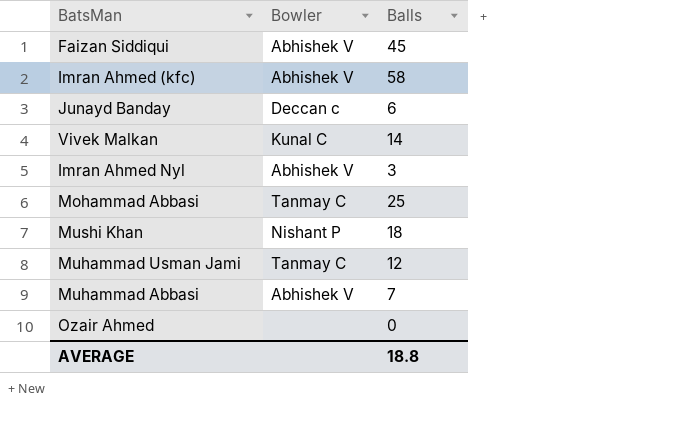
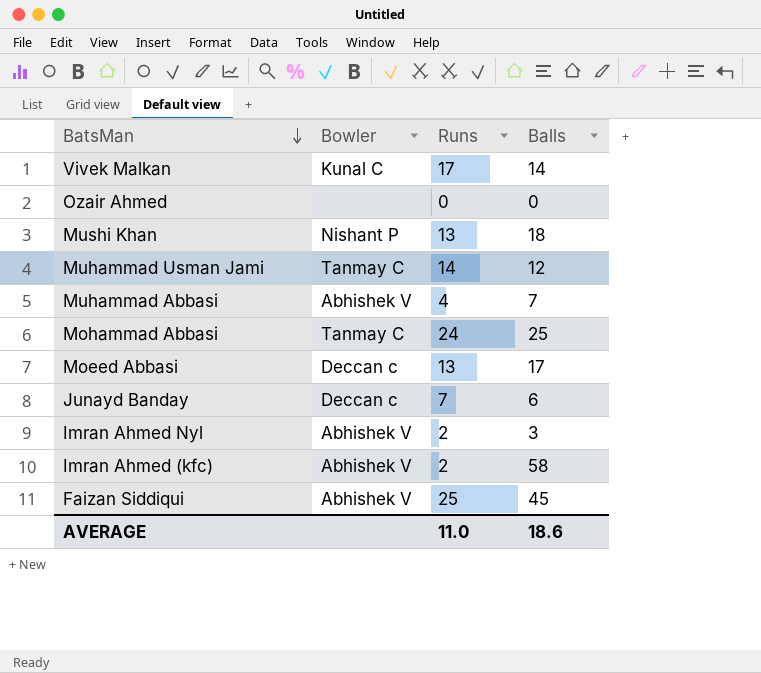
row order: none -> BatsMan descending
column Runs | position: none -> 3
row Moeed Abbasi: none -> Deccan c | 13 | 17
AVERAGE | Balls: 18.8 -> 18.6

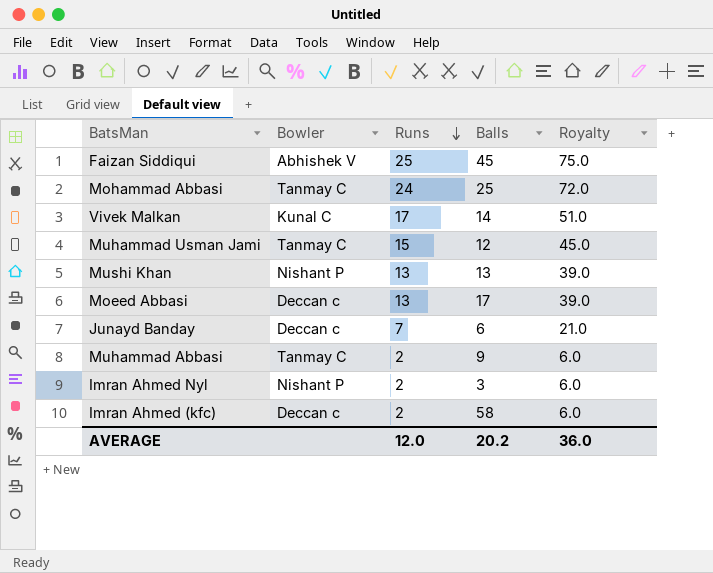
row order: BatsMan descending -> Runs descending
column Royalty | formula: none -> [Runs] * 3
row Ozair Ahmed: none | 0 | 0 -> none
Muhammad Usman Jami | Runs: 14 -> 15
Mushi Khan | Balls: 18 -> 13
Muhammad Abbasi | Bowler: Abhishek V -> Tanmay C
Muhammad Abbasi | Runs: 4 -> 2
Muhammad Abbasi | Balls: 7 -> 9
Imran Ahmed Nyl | Bowler: Abhishek V -> Nishant P
Imran Ahmed (kfc) | Bowler: Abhishek V -> Deccan c
AVERAGE | Runs: 11.0 -> 12.0
AVERAGE | Balls: 18.6 -> 20.2

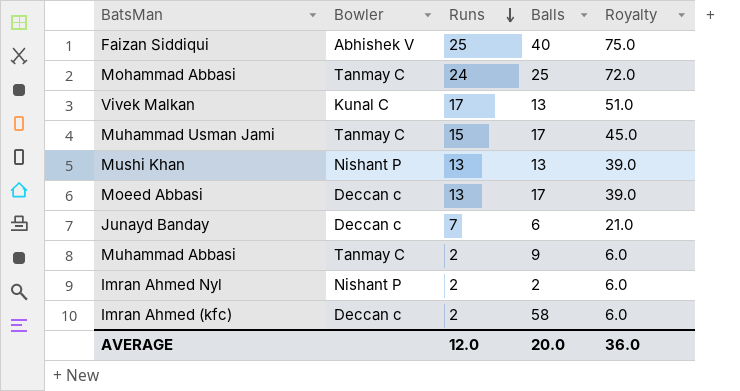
Faizan Siddiqui | Balls: 45 -> 40
Vivek Malkan | Balls: 14 -> 13
Muhammad Usman Jami | Balls: 12 -> 17
Imran Ahmed Nyl | Balls: 3 -> 2
AVERAGE | Balls: 20.2 -> 20.0

